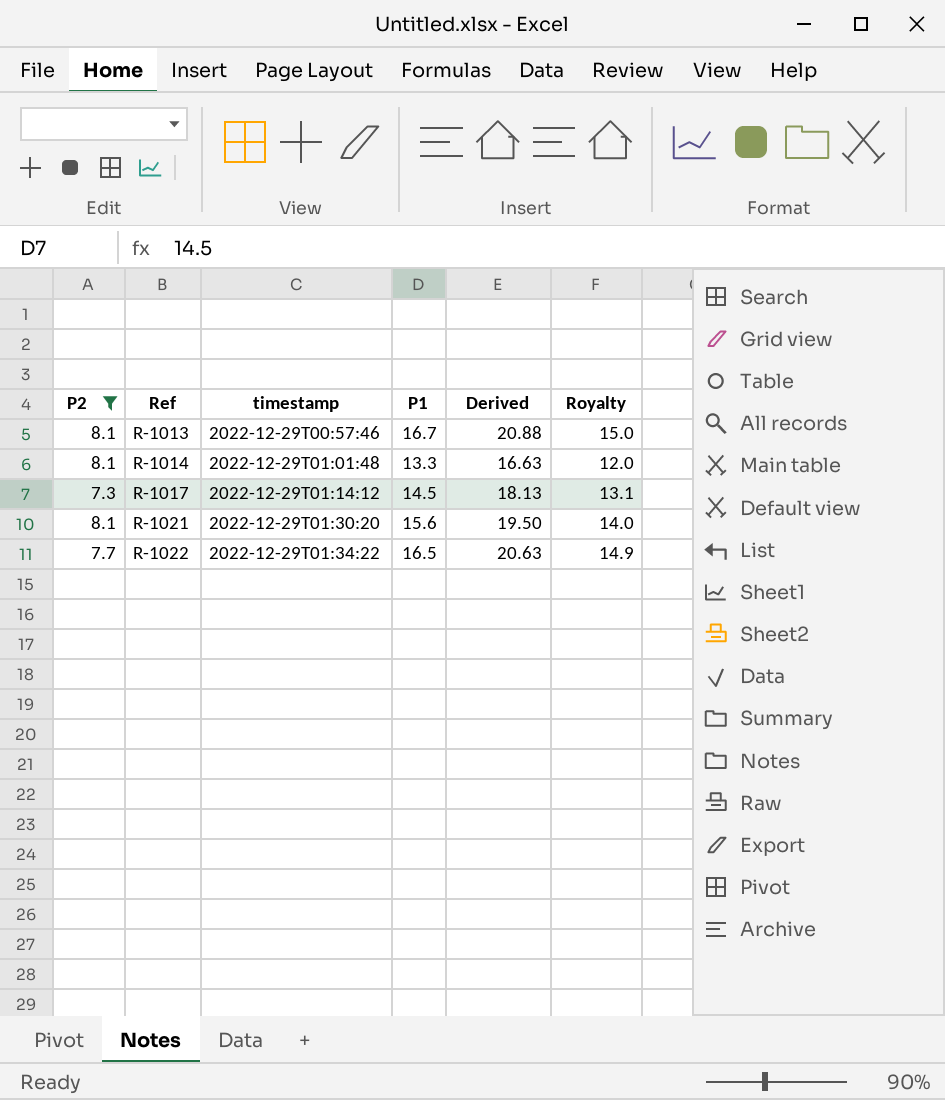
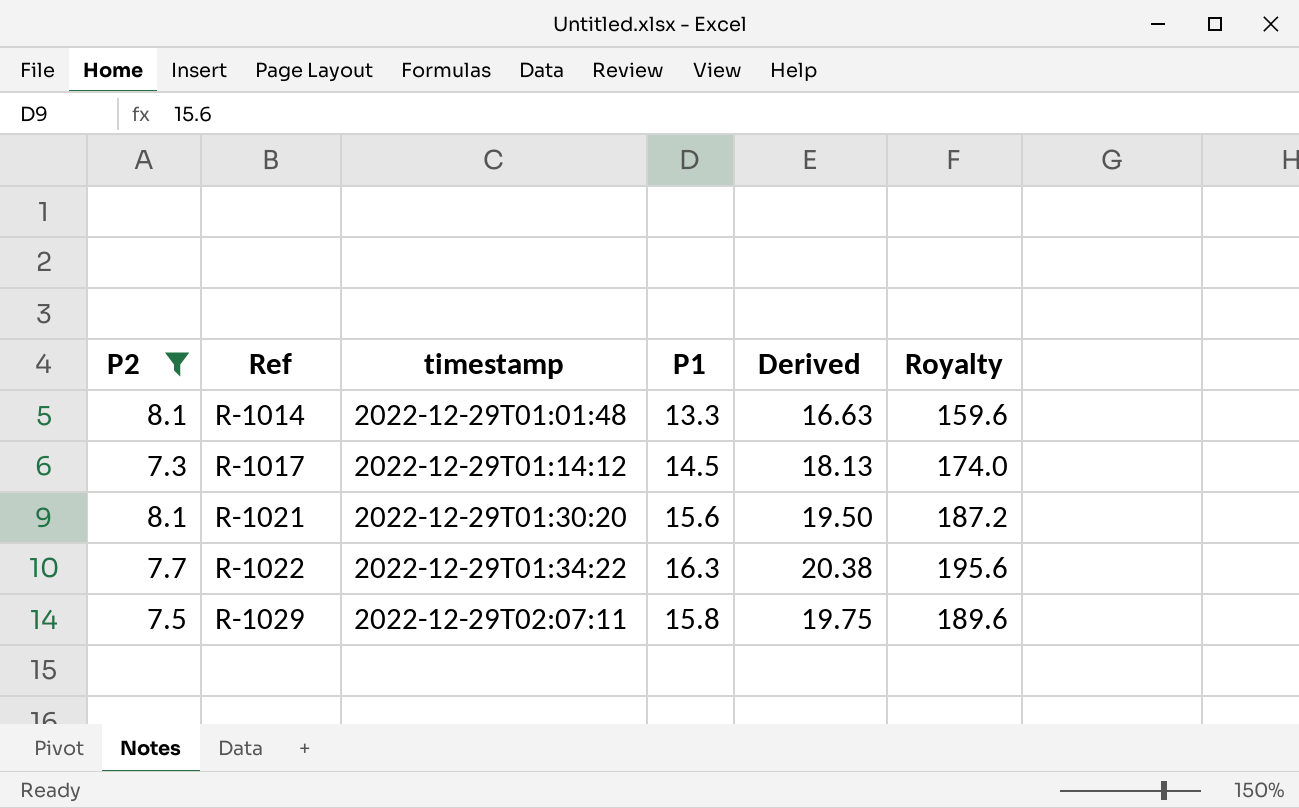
column Royalty | formula: [P1] * 0.9 -> [P1] * 12
row R-1013: 8.1 | 2022-12-29T00:57:46 | 16.7 | 20.88 | 15.0 -> none
R-1022 | P1: 16.5 -> 16.3
R-1022 | Derived: 20.63 -> 20.38
row R-1029: none -> 7.5 | 2022-12-29T02:07:11 | 15.8 | 19.75 | 189.6

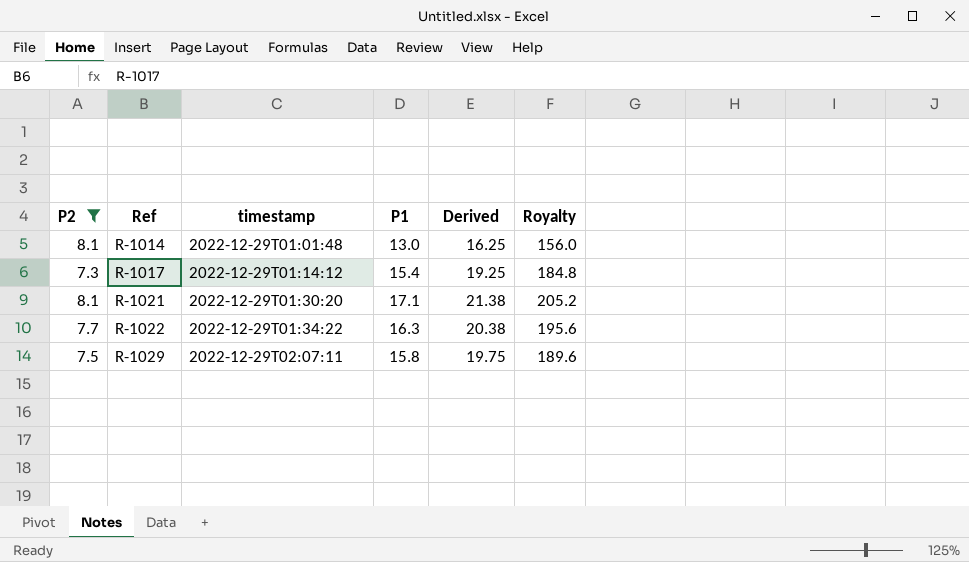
R-1014 | P1: 13.3 -> 13.0
R-1014 | Derived: 16.63 -> 16.25
R-1014 | Royalty: 159.6 -> 156.0
R-1017 | P1: 14.5 -> 15.4
R-1017 | Derived: 18.13 -> 19.25
R-1017 | Royalty: 174.0 -> 184.8
R-1021 | P1: 15.6 -> 17.1
R-1021 | Derived: 19.50 -> 21.38
R-1021 | Royalty: 187.2 -> 205.2

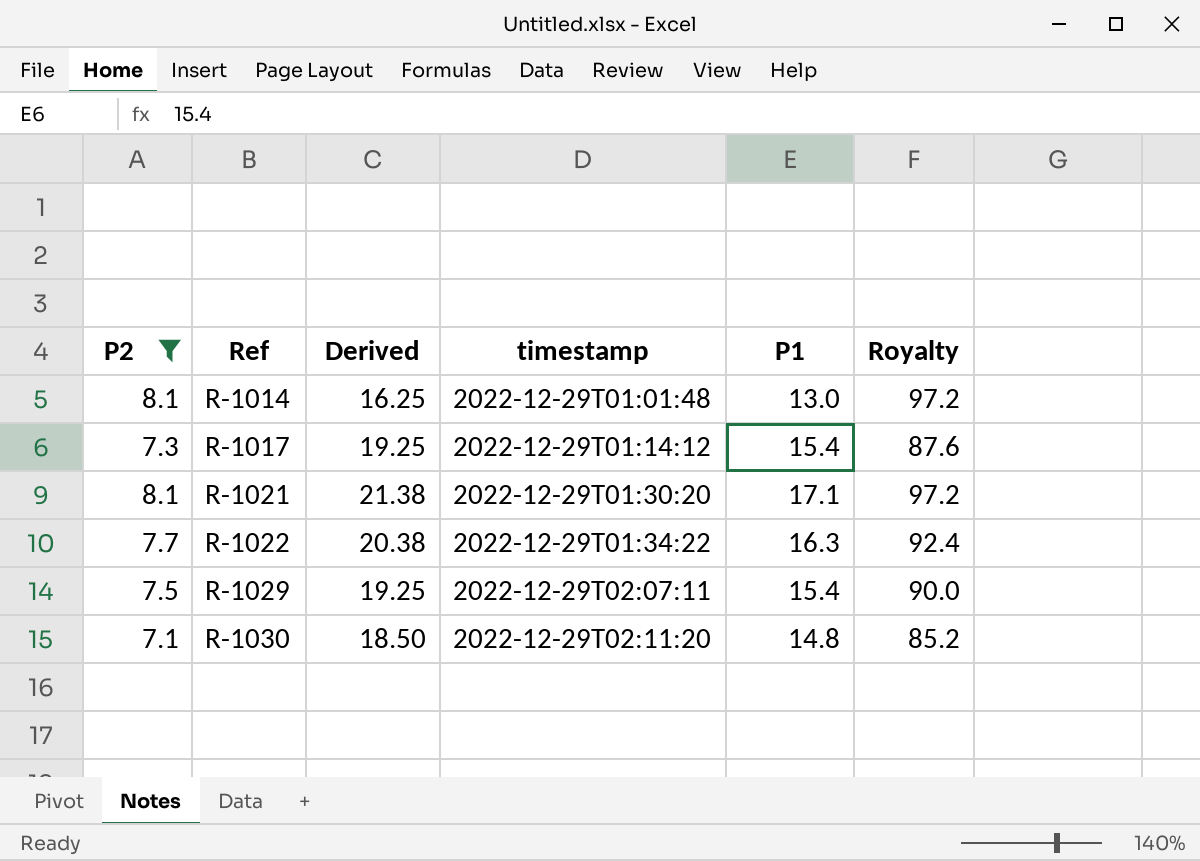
column Derived | position: 5 -> 3
column Royalty | formula: [P1] * 12 -> [P2] * 12
R-1029 | Derived: 19.75 -> 19.25
R-1029 | P1: 15.8 -> 15.4
row R-1030: none -> 7.1 | 18.50 | 2022-12-29T02:11:20 | 14.8 | 85.2

